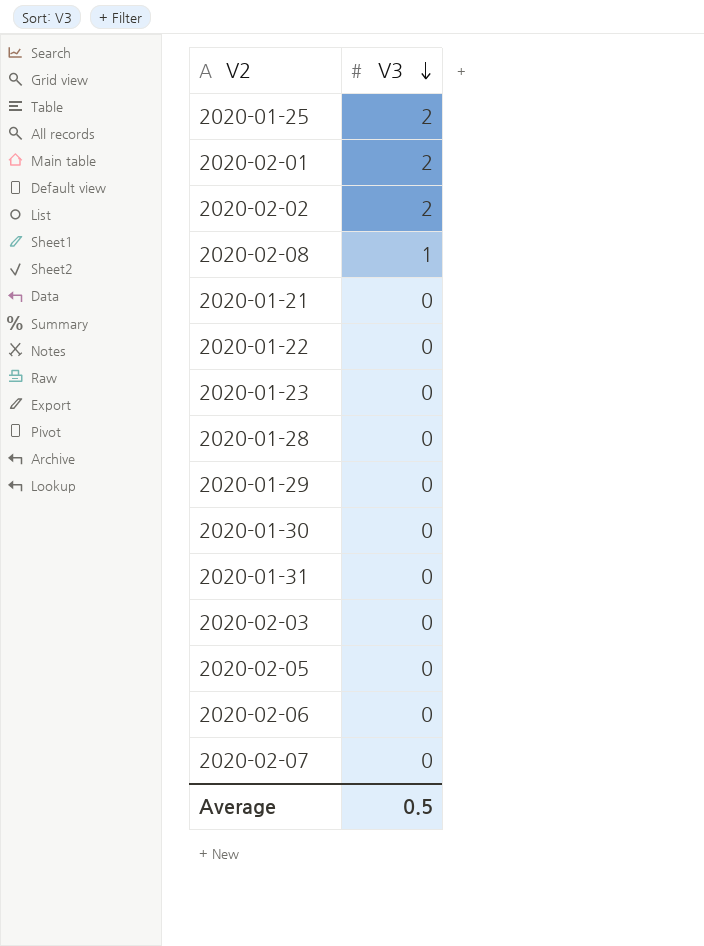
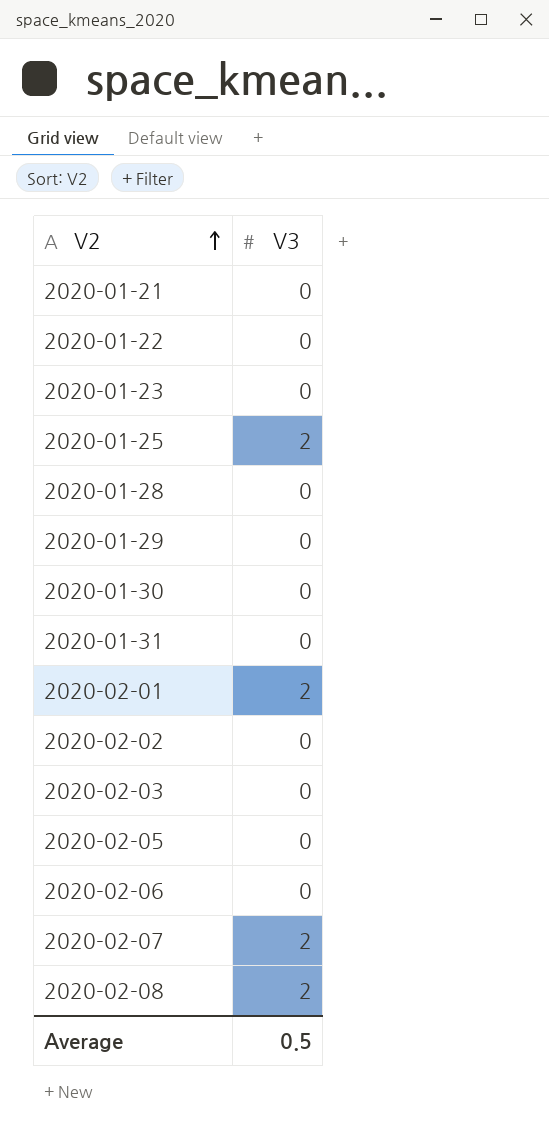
row order: V3 descending -> V2 ascending
2020-02-02 | V3: 2 -> 0
2020-02-07 | V3: 0 -> 2
2020-02-08 | V3: 1 -> 2

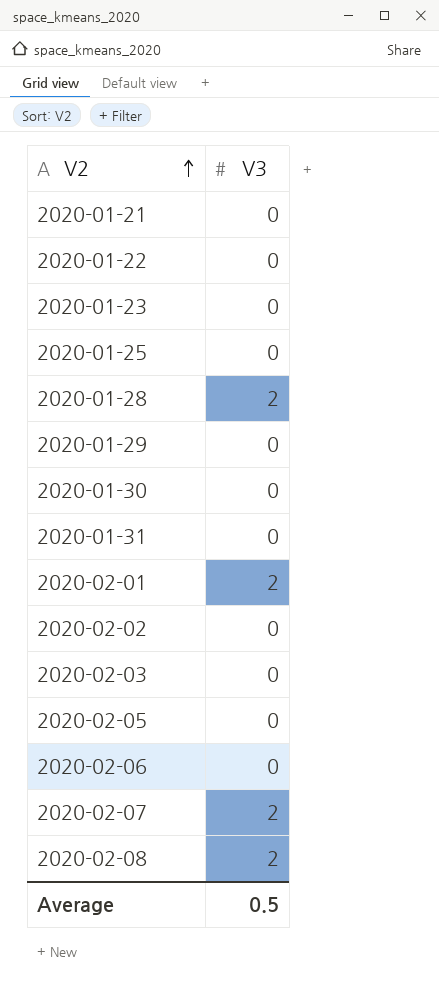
2020-01-25 | V3: 2 -> 0
2020-01-28 | V3: 0 -> 2

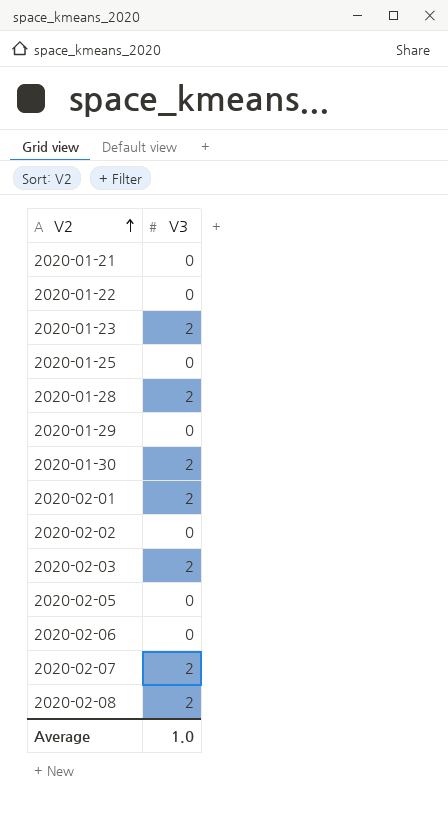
row 2020-01-31: 0 -> none
2020-01-23 | V3: 0 -> 2
2020-01-30 | V3: 0 -> 2
2020-02-03 | V3: 0 -> 2
Average | V3: 0.5 -> 1.0

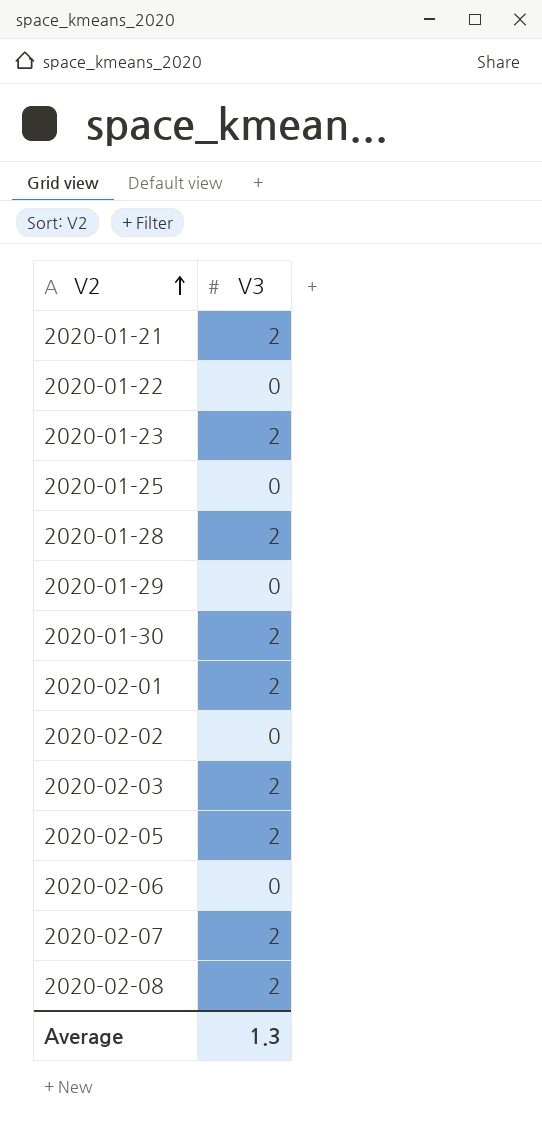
2020-01-21 | V3: 0 -> 2
2020-02-05 | V3: 0 -> 2
Average | V3: 1.0 -> 1.3

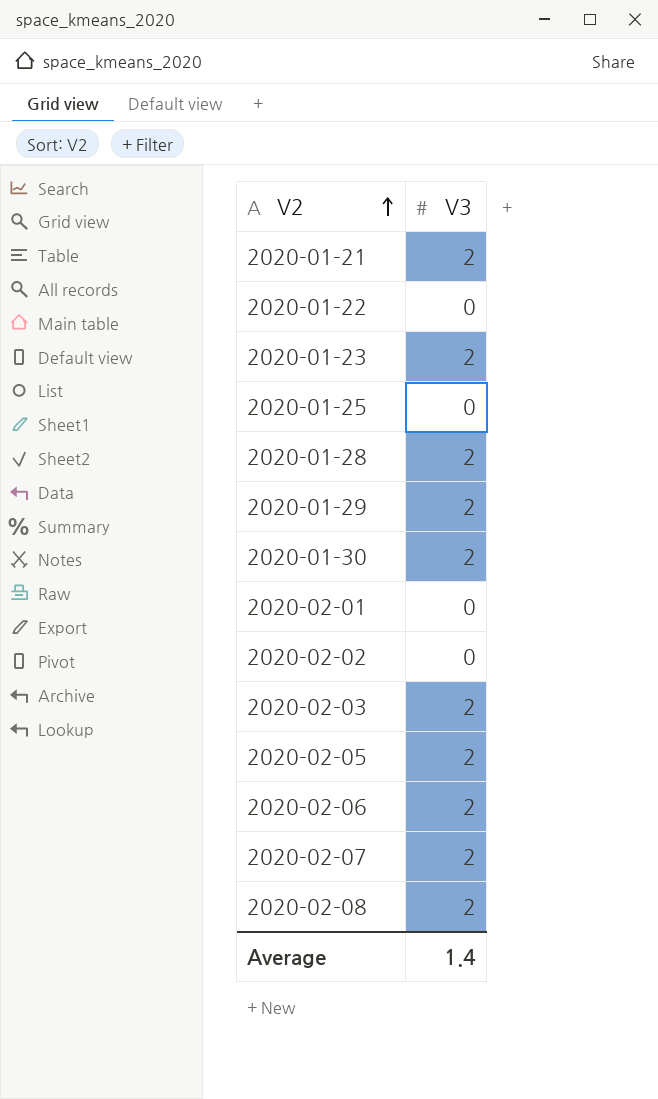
2020-01-29 | V3: 0 -> 2
2020-02-01 | V3: 2 -> 0
2020-02-06 | V3: 0 -> 2
Average | V3: 1.3 -> 1.4

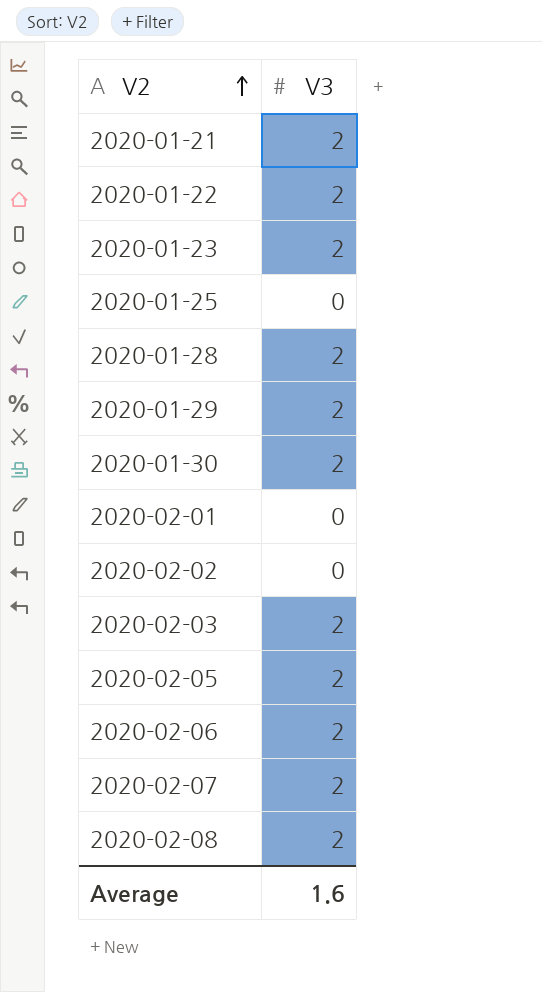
2020-01-22 | V3: 0 -> 2
Average | V3: 1.4 -> 1.6

